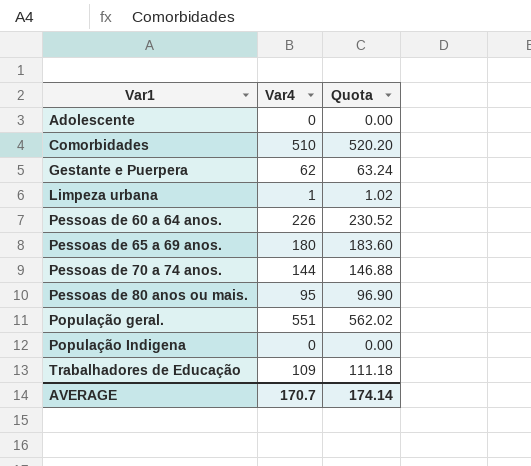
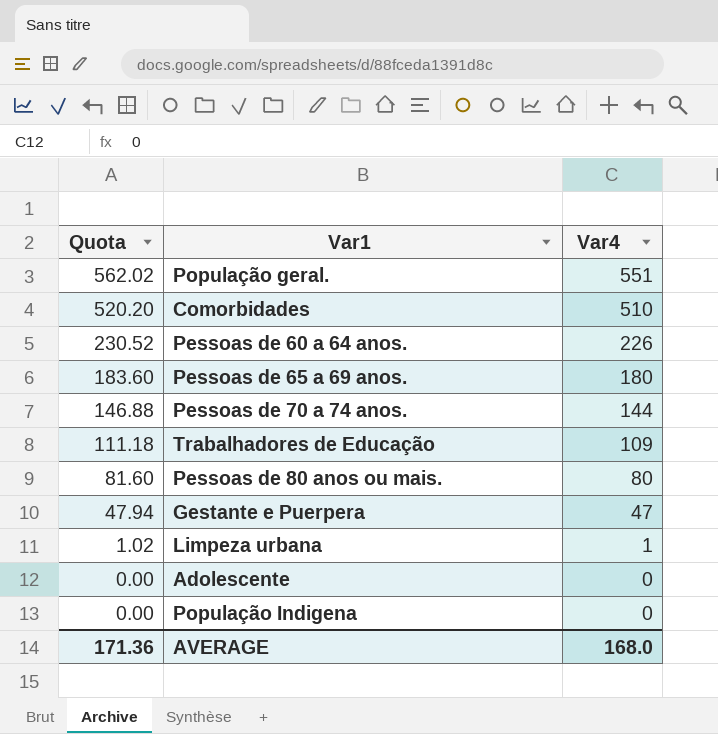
row order: Var1 ascending -> Quota descending
column Quota | position: 3 -> 1
Pessoas de 80 anos ou mais. | Quota: 96.90 -> 81.60
Pessoas de 80 anos ou mais. | Var4: 95 -> 80
Gestante e Puerpera | Quota: 63.24 -> 47.94
Gestante e Puerpera | Var4: 62 -> 47
AVERAGE | Quota: 174.14 -> 171.36
AVERAGE | Var4: 170.7 -> 168.0

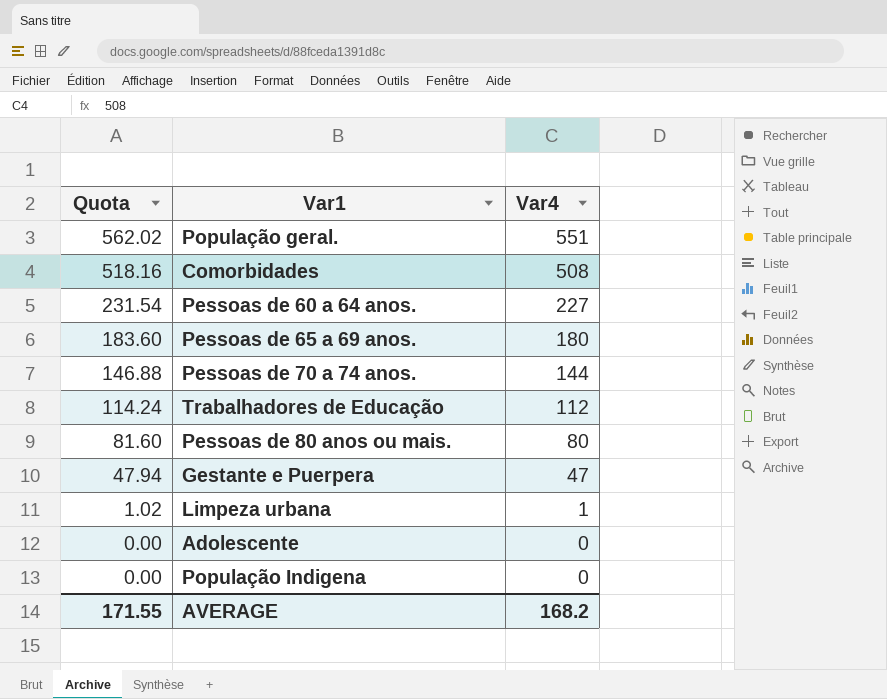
Comorbidades | Quota: 520.20 -> 518.16
Comorbidades | Var4: 510 -> 508
Pessoas de 60 a 64 anos. | Quota: 230.52 -> 231.54
Pessoas de 60 a 64 anos. | Var4: 226 -> 227
Trabalhadores de Educação | Quota: 111.18 -> 114.24
Trabalhadores de Educação | Var4: 109 -> 112
AVERAGE | Quota: 171.36 -> 171.55
AVERAGE | Var4: 168.0 -> 168.2

